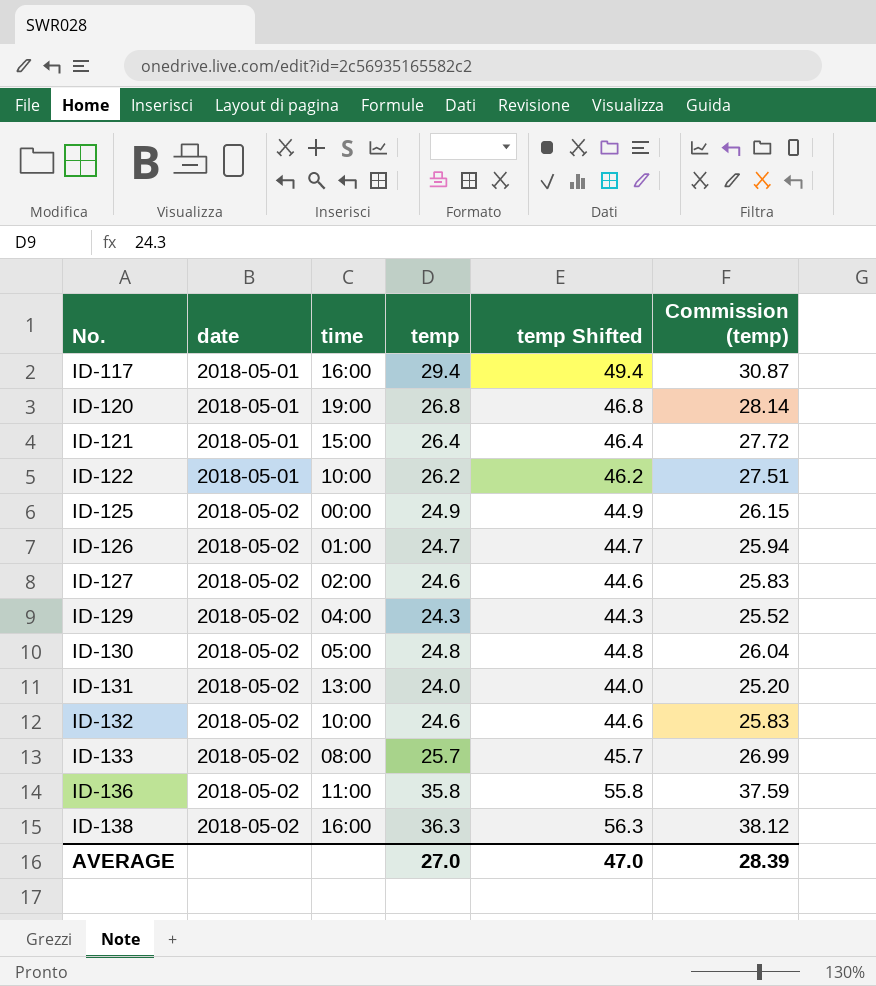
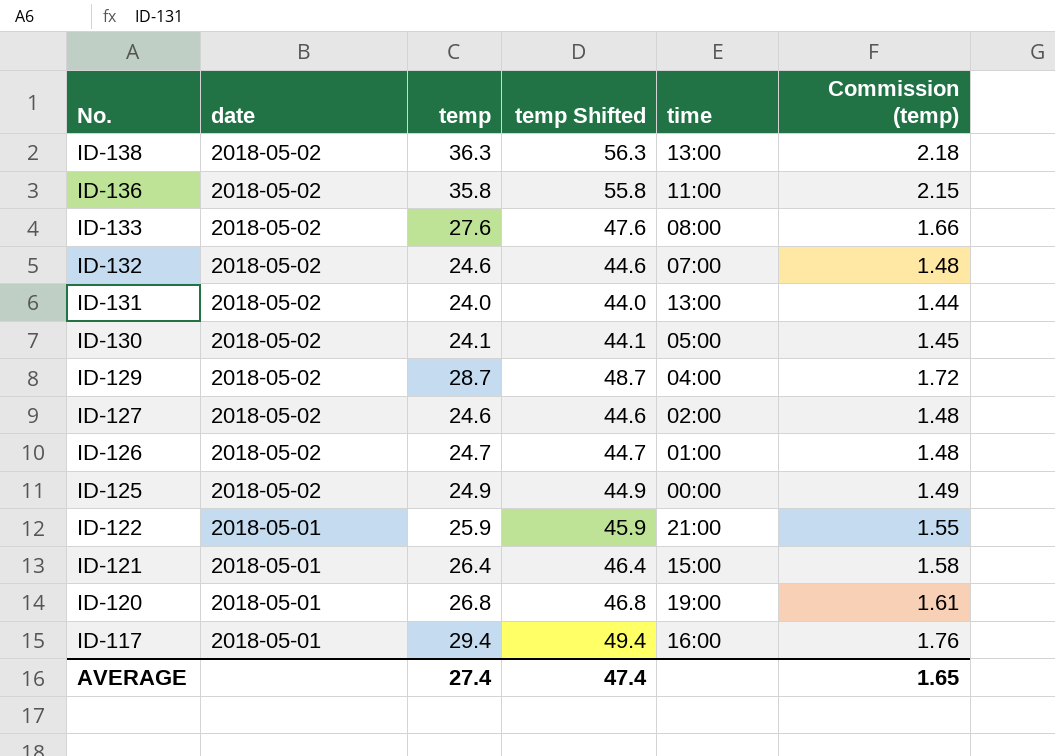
row order: No. ascending -> No. descending
column time | position: 3 -> 5
column Commission (temp) | formula: [temp] * 1.05 -> [temp] * 0.06
ID-138 | time: 16:00 -> 13:00
ID-133 | temp: 25.7 -> 27.6
ID-133 | temp Shifted: 45.7 -> 47.6
ID-132 | time: 10:00 -> 07:00
ID-130 | temp: 24.8 -> 24.1
ID-130 | temp Shifted: 44.8 -> 44.1
ID-129 | temp: 24.3 -> 28.7
ID-129 | temp Shifted: 44.3 -> 48.7
ID-122 | temp: 26.2 -> 25.9
ID-122 | temp Shifted: 46.2 -> 45.9
ID-122 | time: 10:00 -> 21:00
AVERAGE | temp: 27.0 -> 27.4
AVERAGE | temp Shifted: 47.0 -> 47.4
AVERAGE | Commission (temp): 28.39 -> 1.65

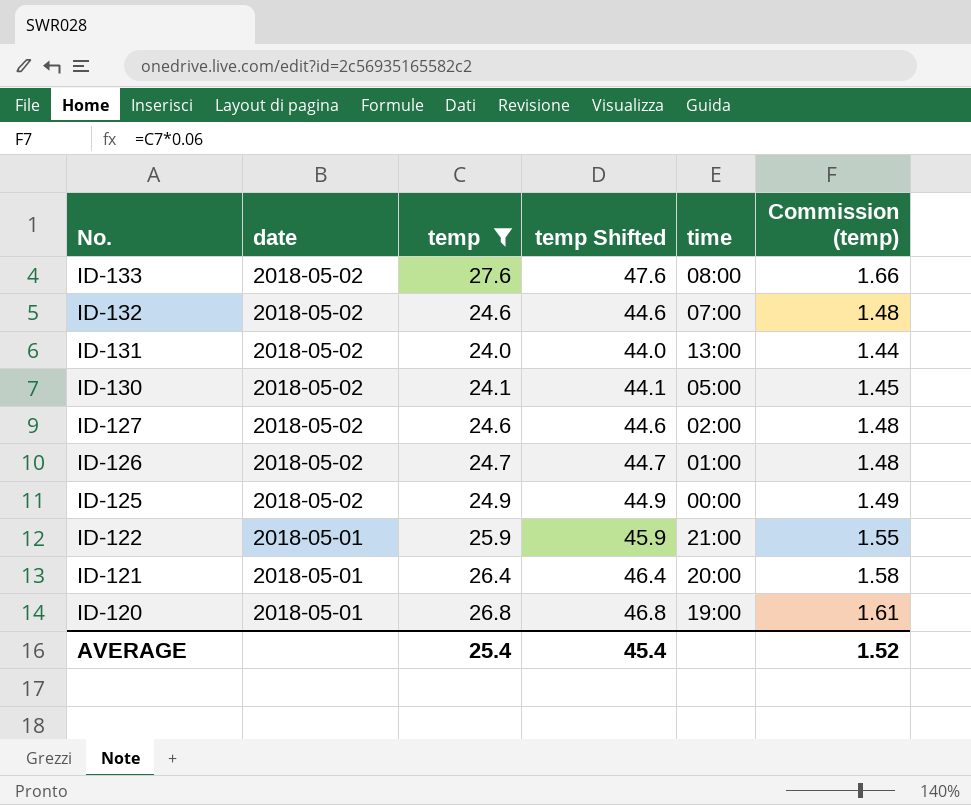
filter: none -> temp <= 27.6
ID-121 | time: 15:00 -> 20:00
AVERAGE | temp: 27.4 -> 25.4
AVERAGE | temp Shifted: 47.4 -> 45.4
AVERAGE | Commission (temp): 1.65 -> 1.52

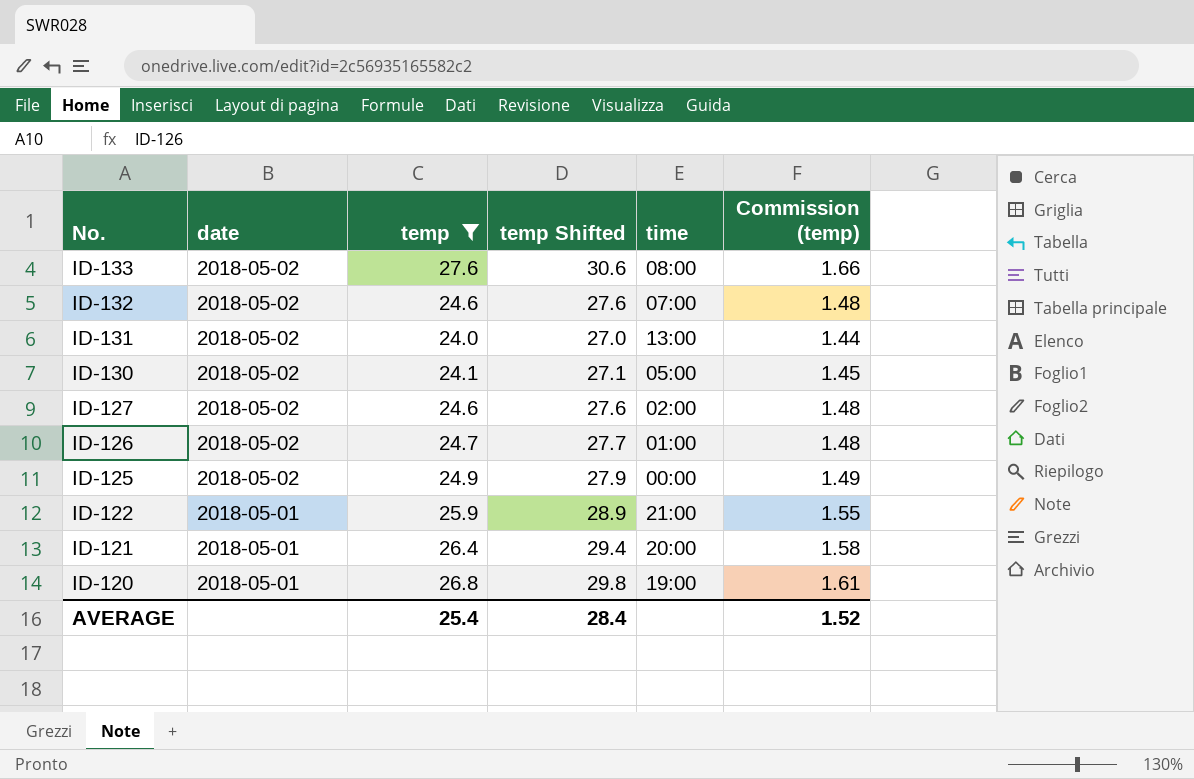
column temp Shifted | formula: [temp] + 20 -> [temp] + 3
AVERAGE | temp Shifted: 45.4 -> 28.4

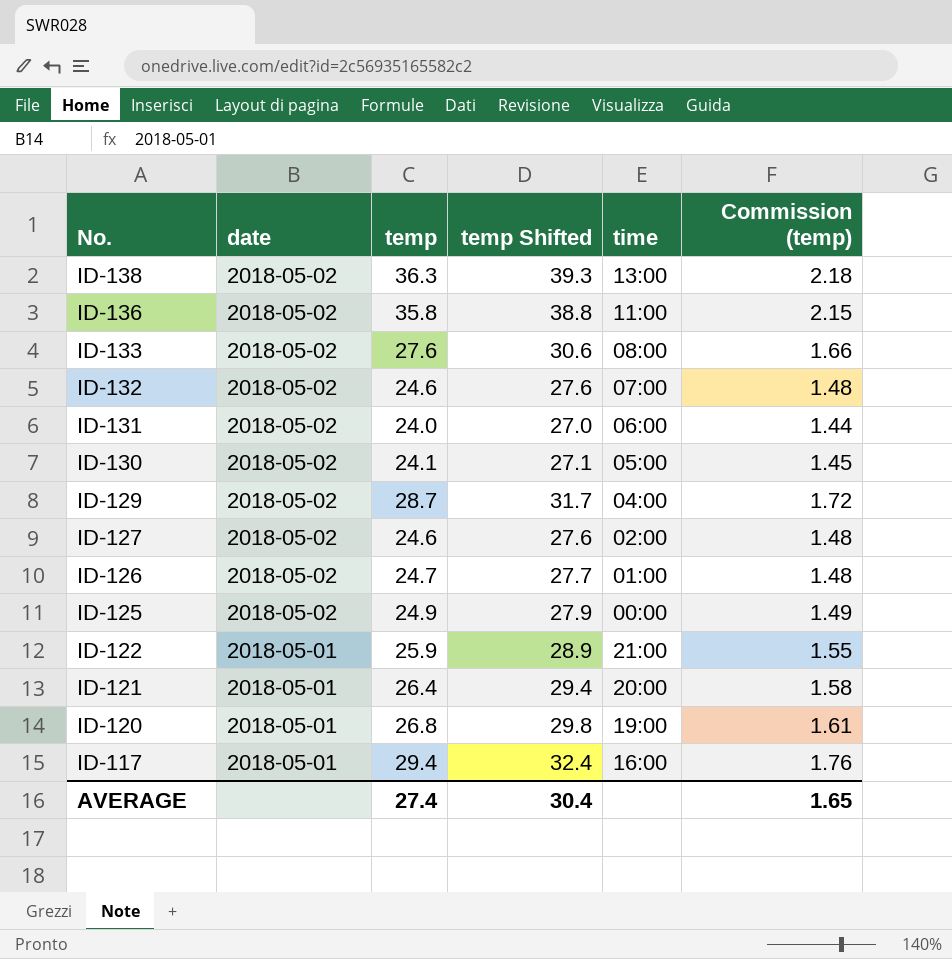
filter: temp <= 27.6 -> none
ID-131 | time: 13:00 -> 06:00
AVERAGE | temp: 25.4 -> 27.4
AVERAGE | temp Shifted: 28.4 -> 30.4
AVERAGE | Commission (temp): 1.52 -> 1.65

